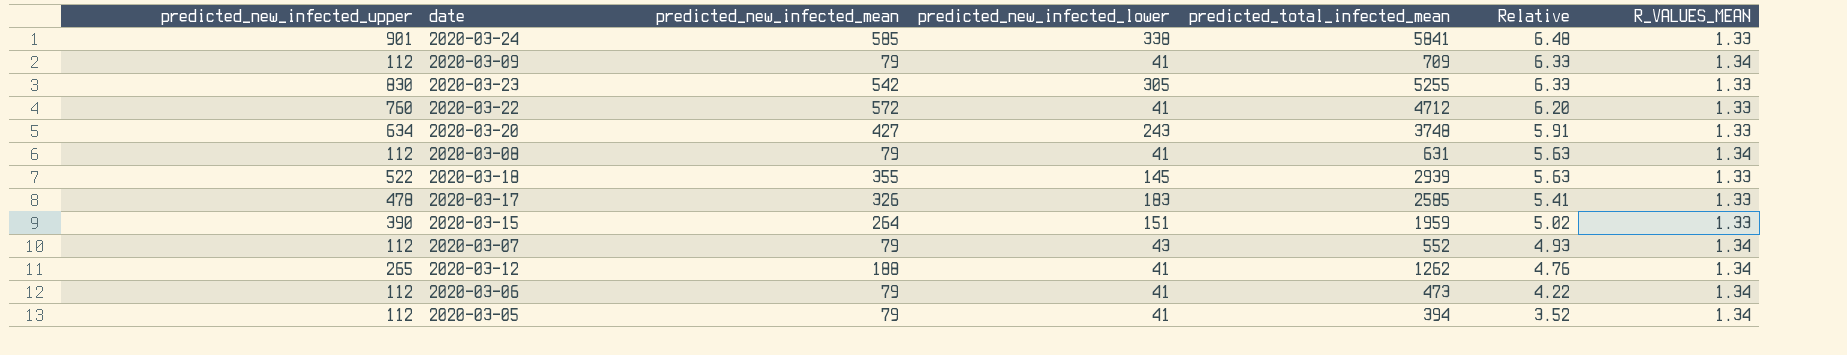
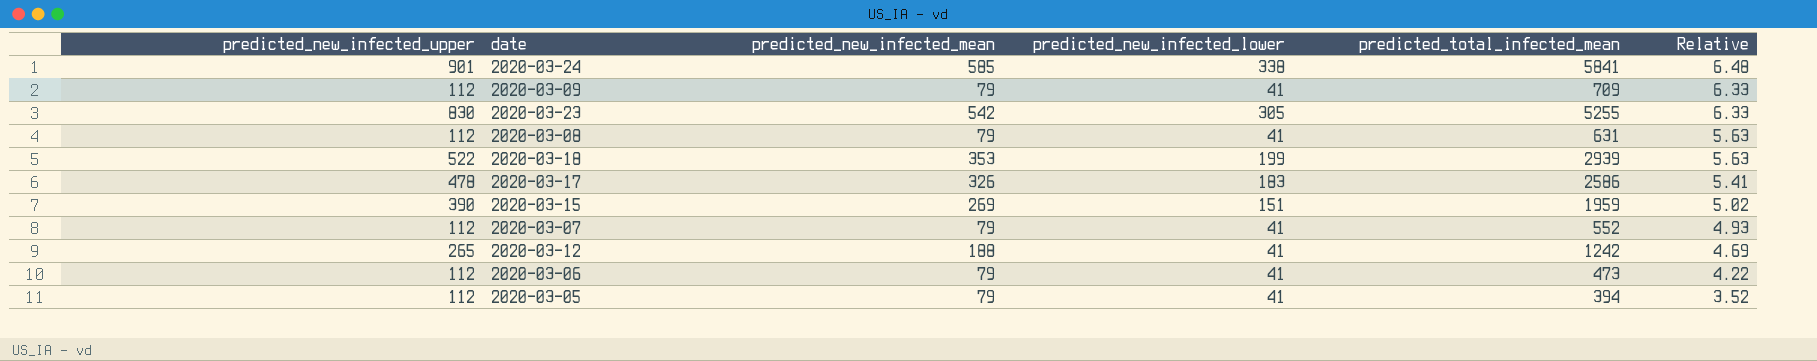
column R_VALUES_MEAN | position: 7 -> none
row 2020-03-22: 760 | 572 | 41 | 4712 | 6.20 | 1.33 -> none
row 2020-03-20: 634 | 427 | 243 | 3748 | 5.91 | 1.33 -> none
2020-03-18 | predicted_new_infected_mean: 355 -> 353
2020-03-18 | predicted_new_infected_lower: 145 -> 199
2020-03-17 | predicted_total_infected_mean: 2585 -> 2586
2020-03-15 | predicted_new_infected_mean: 264 -> 269
2020-03-07 | predicted_new_infected_lower: 43 -> 41
2020-03-12 | predicted_total_infected_mean: 1262 -> 1242
2020-03-12 | Relative: 4.76 -> 4.69

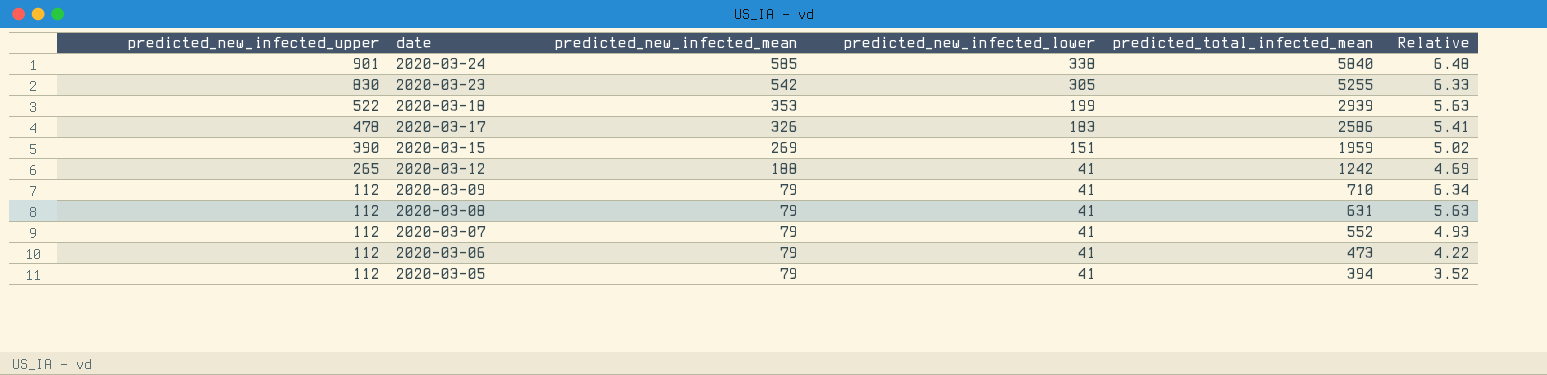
row order: Relative descending -> predicted_new_infected_upper descending
2020-03-24 | predicted_total_infected_mean: 5841 -> 5840
2020-03-09 | predicted_total_infected_mean: 709 -> 710
2020-03-09 | Relative: 6.33 -> 6.34

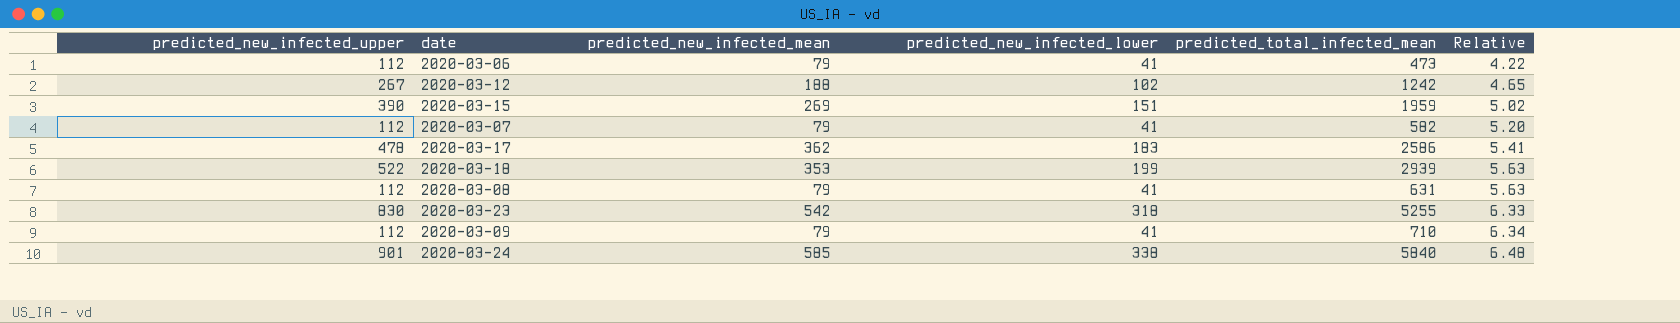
row order: predicted_new_infected_upper descending -> Relative ascending
row 2020-03-05: 112 | 79 | 41 | 394 | 3.52 -> none
2020-03-12 | predicted_new_infected_upper: 265 -> 267
2020-03-12 | predicted_new_infected_lower: 41 -> 102
2020-03-12 | Relative: 4.69 -> 4.65
2020-03-07 | predicted_total_infected_mean: 552 -> 582
2020-03-07 | Relative: 4.93 -> 5.20
2020-03-17 | predicted_new_infected_mean: 326 -> 362
2020-03-23 | predicted_new_infected_lower: 305 -> 318

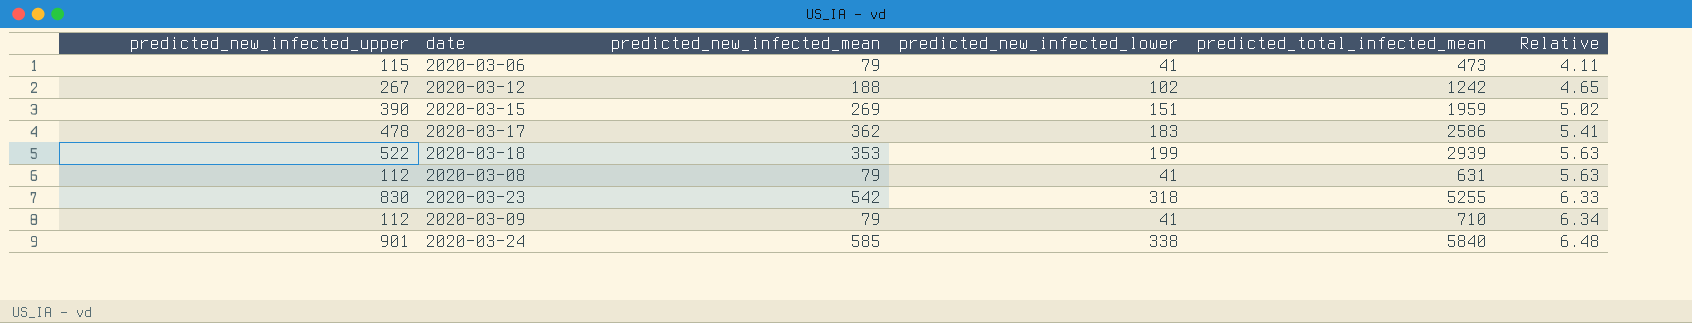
row 2020-03-07: 112 | 79 | 41 | 582 | 5.20 -> none
2020-03-06 | predicted_new_infected_upper: 112 -> 115
2020-03-06 | Relative: 4.22 -> 4.11

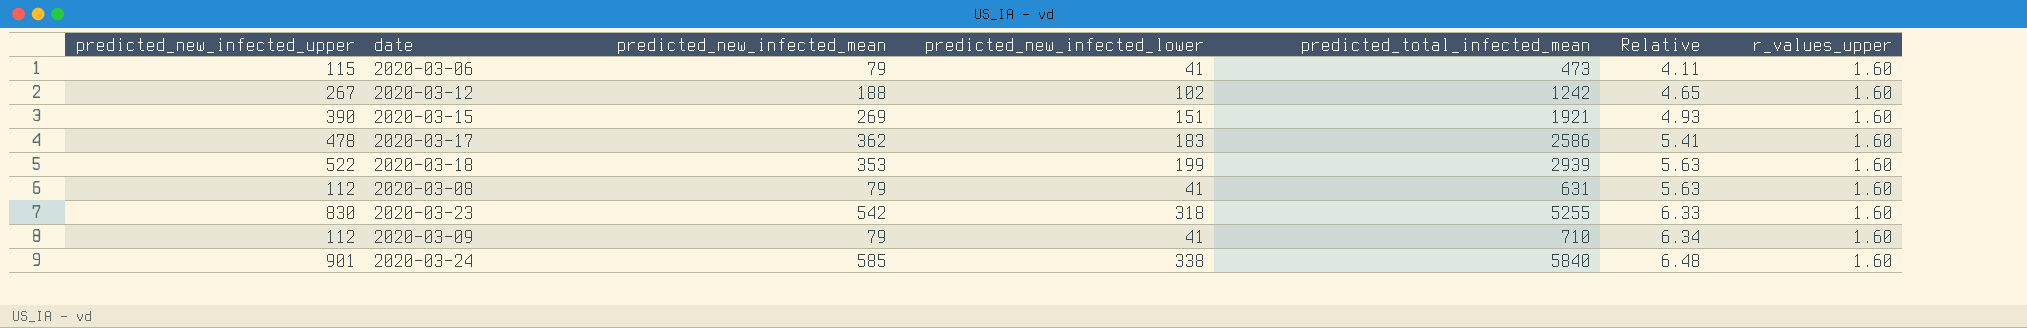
column r_values_upper | position: none -> 7
2020-03-15 | predicted_total_infected_mean: 1959 -> 1921
2020-03-15 | Relative: 5.02 -> 4.93

